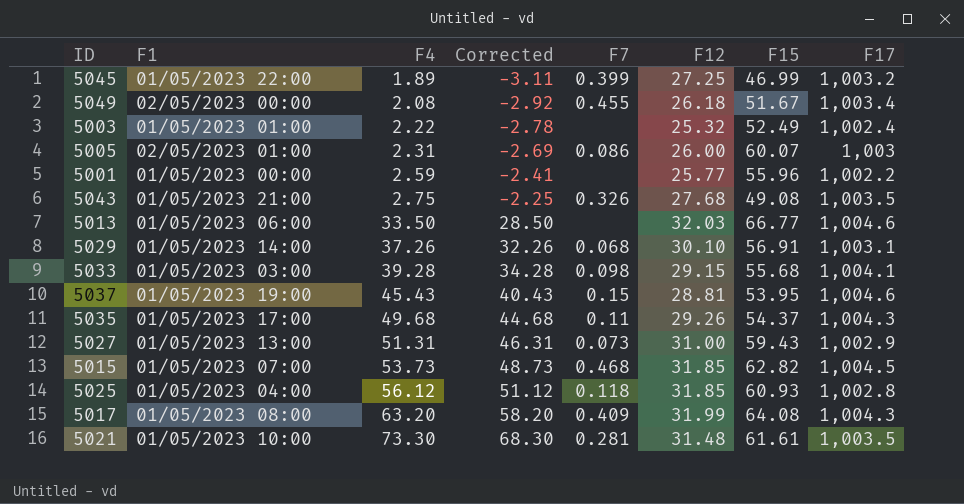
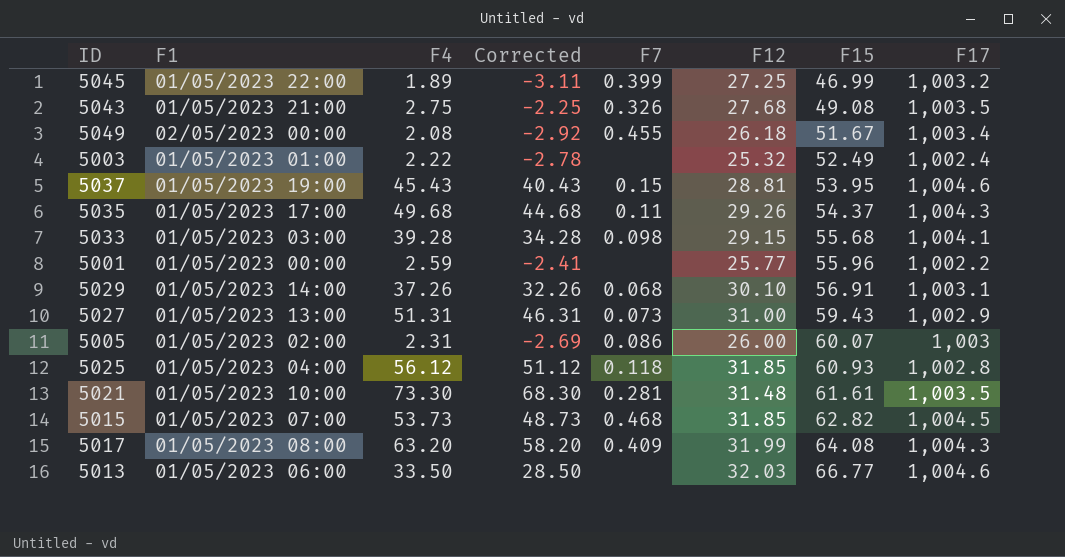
row order: F4 ascending -> F15 ascending
5005 | F1: 02/05/2023 01:00 -> 01/05/2023 02:00

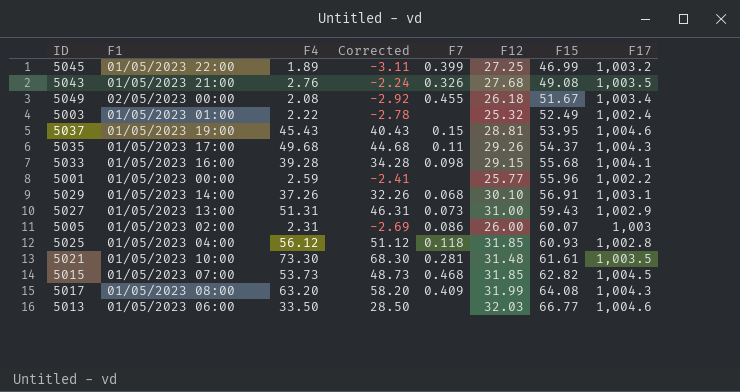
5043 | F4: 2.75 -> 2.76
5043 | Corrected: -2.25 -> -2.24
5033 | F1: 01/05/2023 03:00 -> 01/05/2023 16:00

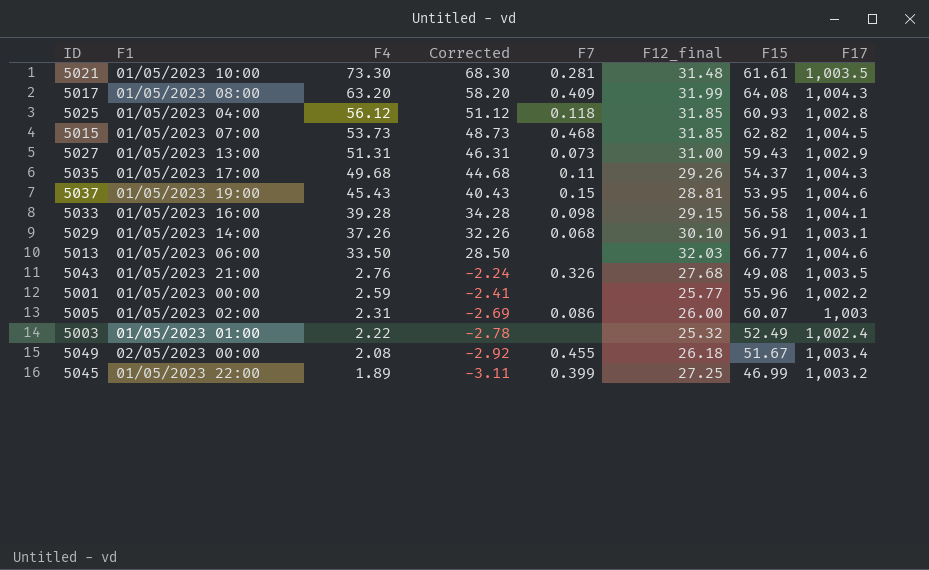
row order: F15 ascending -> F4 descending
column name: F12 -> F12_final
5033 | F15: 55.68 -> 56.58

